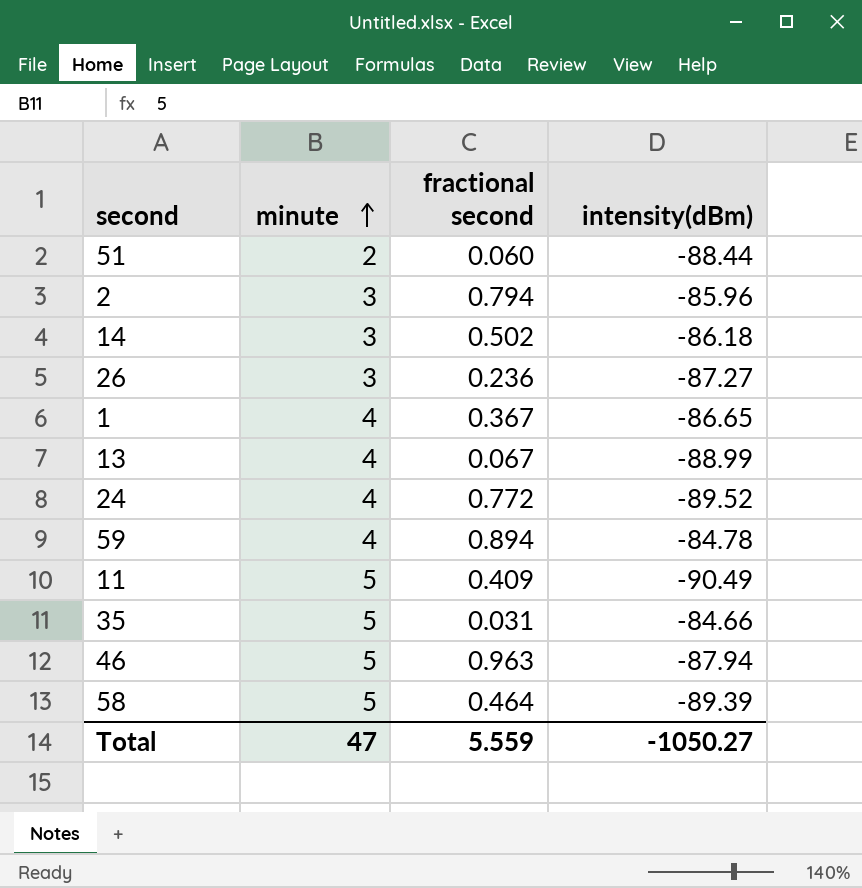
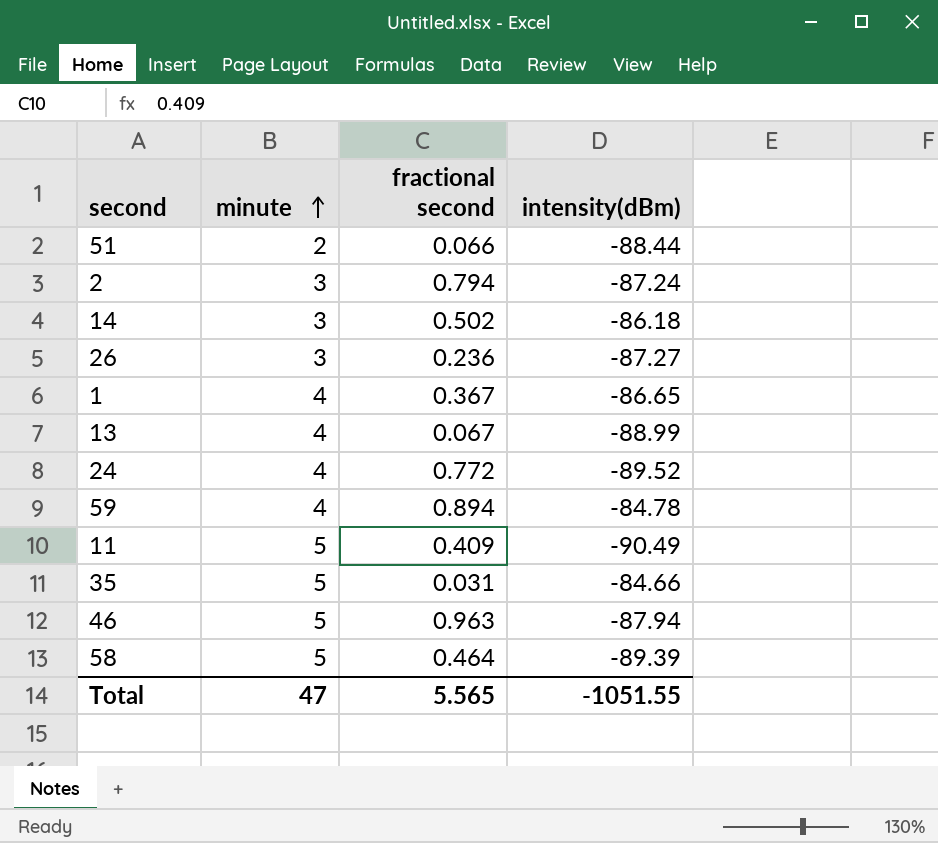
51 | fractional second: 0.060 -> 0.066
2 | intensity(dBm): -85.96 -> -87.24
Total | fractional second: 5.559 -> 5.565
Total | intensity(dBm): -1050.27 -> -1051.55

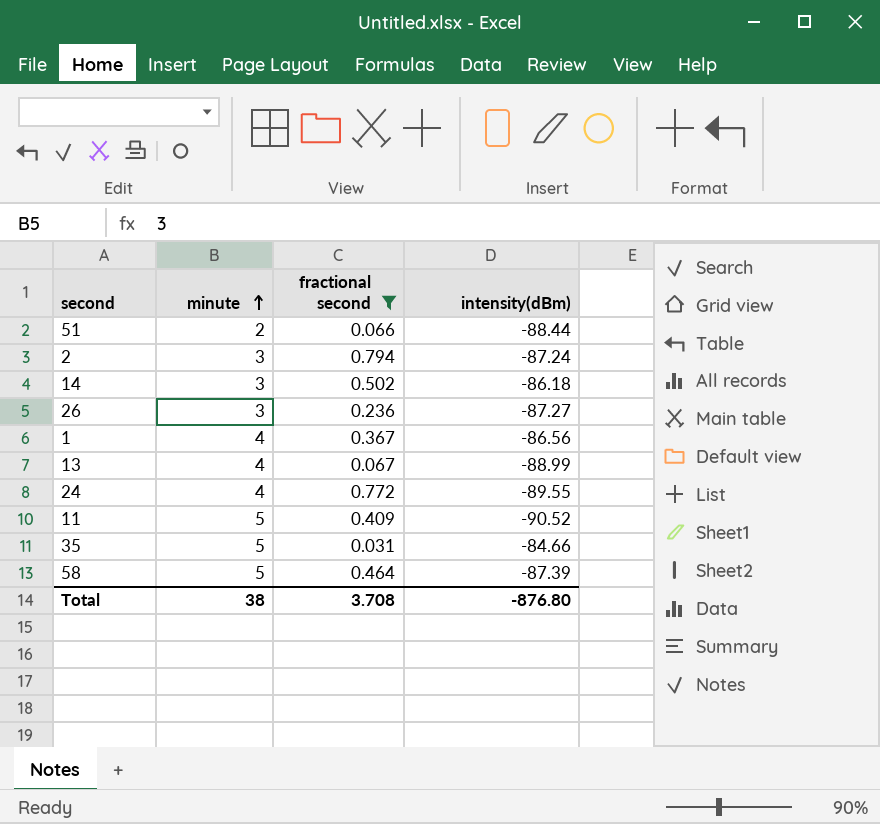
filter: none -> fractional second <= 0.794
1 | intensity(dBm): -86.65 -> -86.56
24 | intensity(dBm): -89.52 -> -89.55
11 | intensity(dBm): -90.49 -> -90.52
58 | intensity(dBm): -89.39 -> -87.39
Total | minute: 47 -> 38
Total | fractional second: 5.565 -> 3.708
Total | intensity(dBm): -1051.55 -> -876.80

